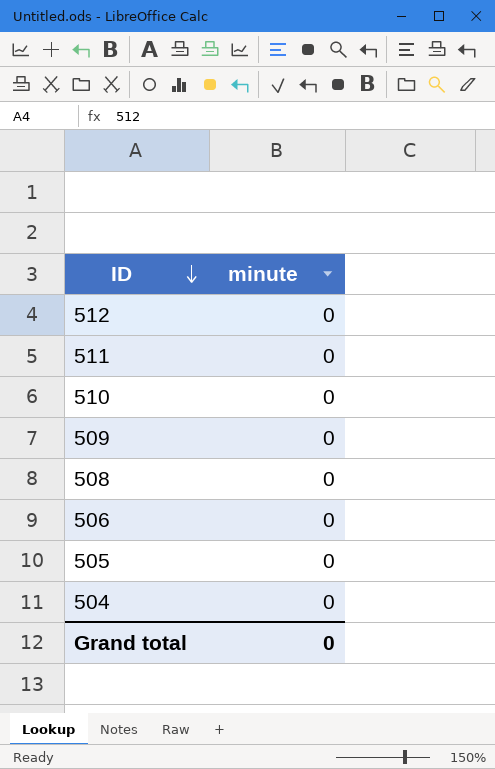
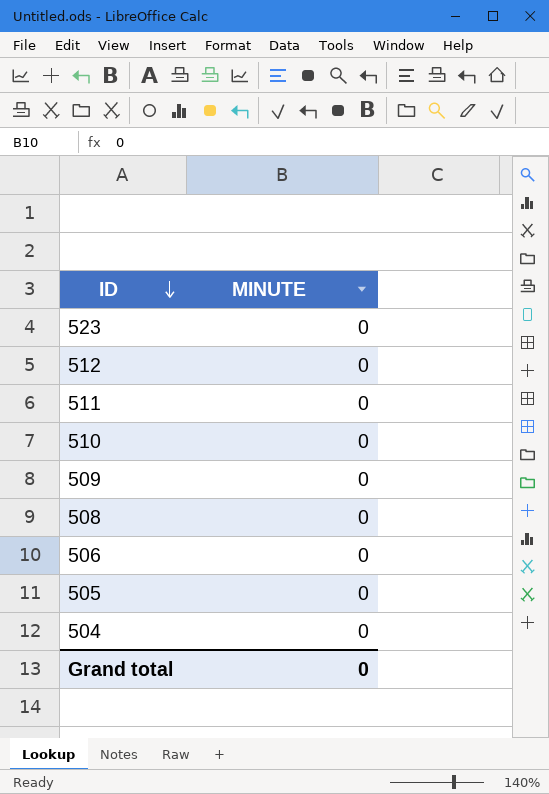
column name: minute -> MINUTE
row 523: none -> 0

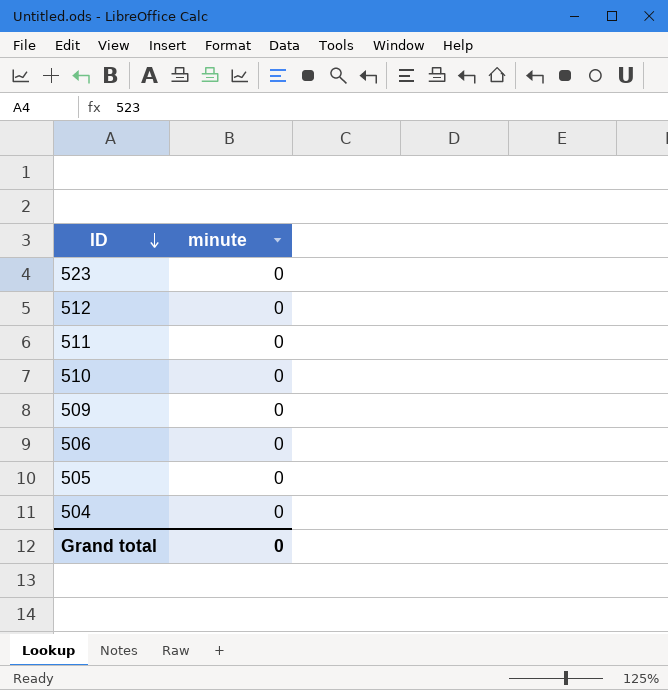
column name: MINUTE -> minute
row 508: 0 -> none

